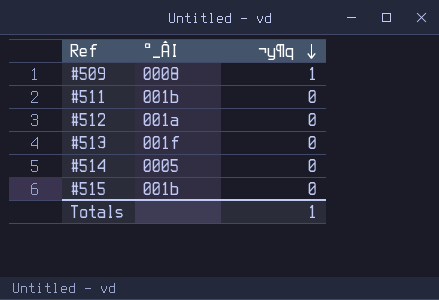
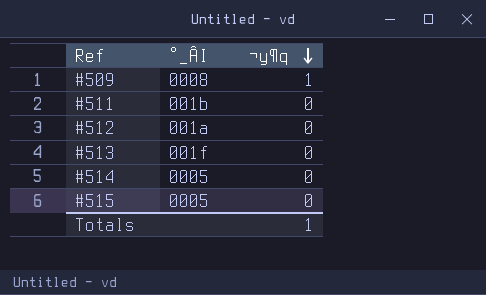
#515 | °_ÂI: 001b -> 0005

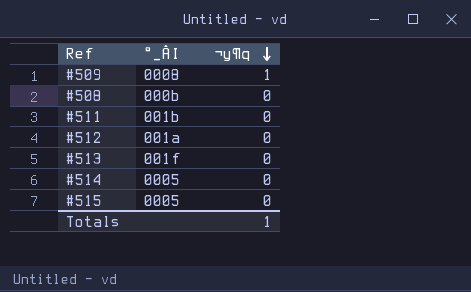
row #508: none -> 000b | 0

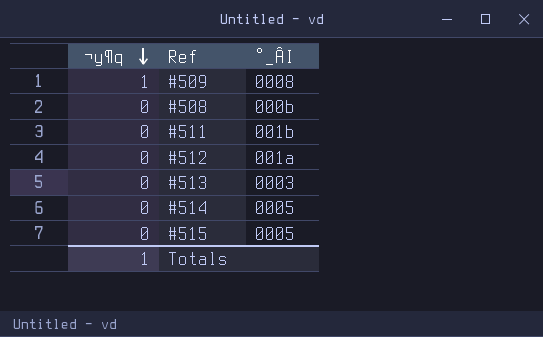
column ¬y¶q | position: 3 -> 1
#513 | °_ÂI: 001f -> 0003

